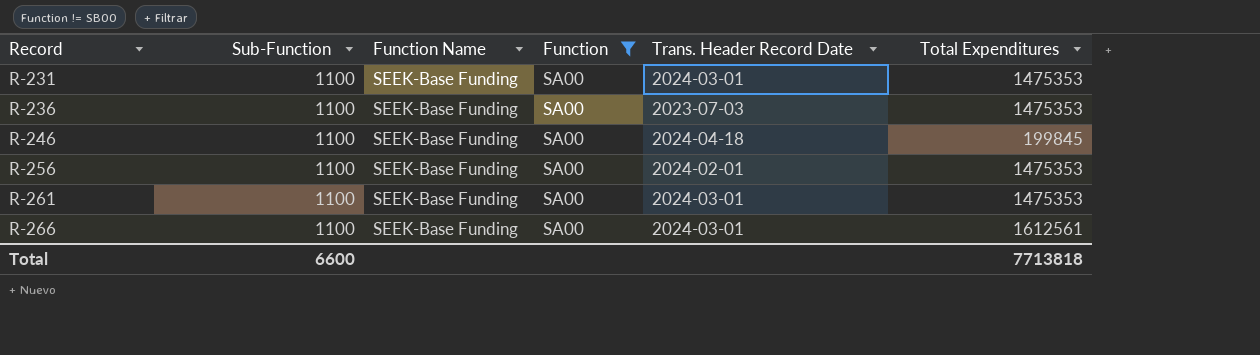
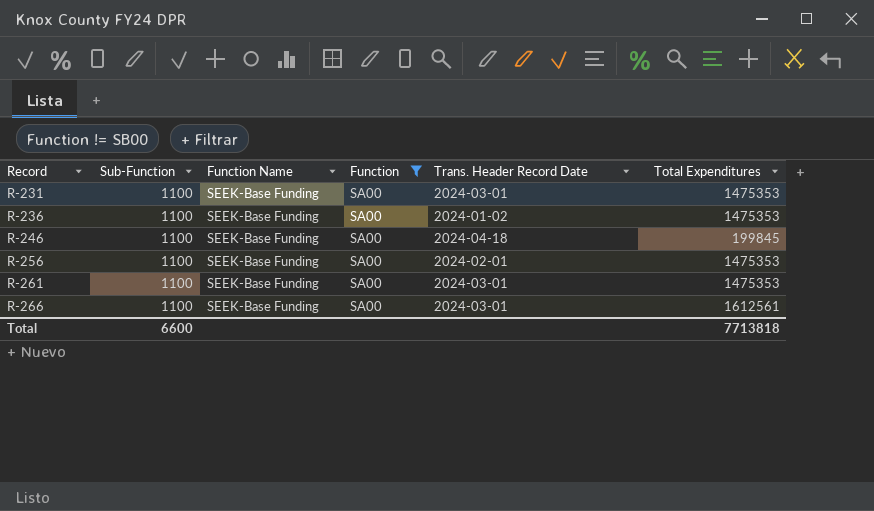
R-236 | Trans. Header Record Date: 2023-07-03 -> 2024-01-02

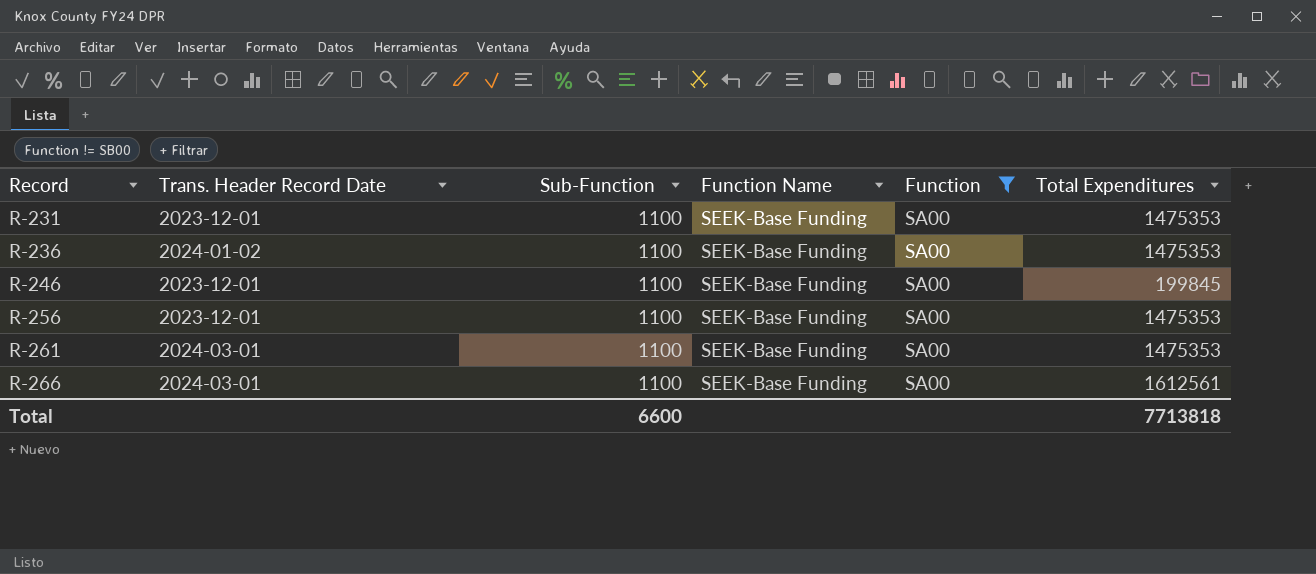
column Trans. Header Record Date | position: 5 -> 2
R-231 | Trans. Header Record Date: 2024-03-01 -> 2023-12-01
R-246 | Trans. Header Record Date: 2024-04-18 -> 2023-12-01
R-256 | Trans. Header Record Date: 2024-02-01 -> 2023-12-01

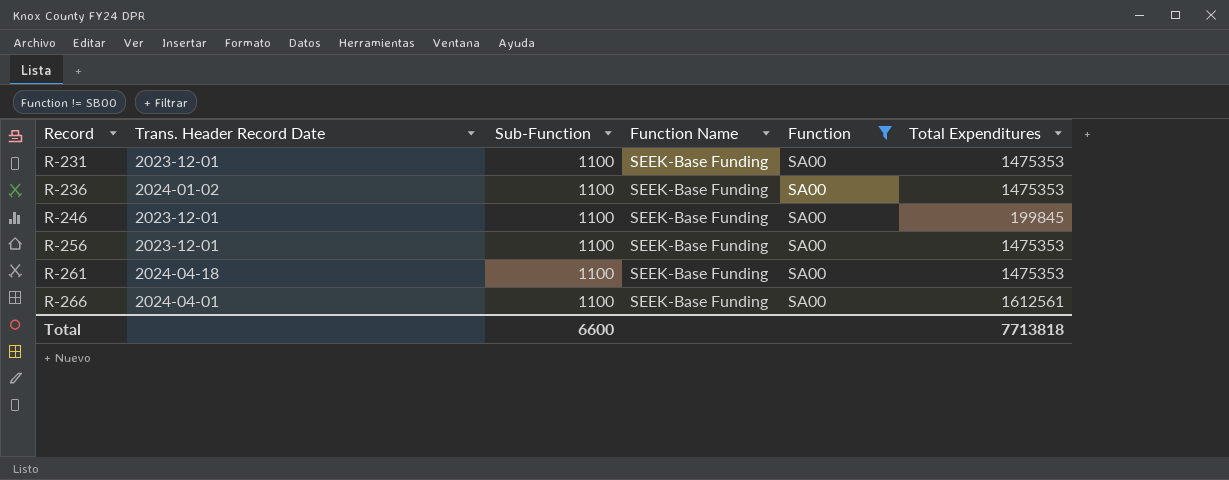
R-261 | Trans. Header Record Date: 2024-03-01 -> 2024-04-18
R-266 | Trans. Header Record Date: 2024-03-01 -> 2024-04-01

